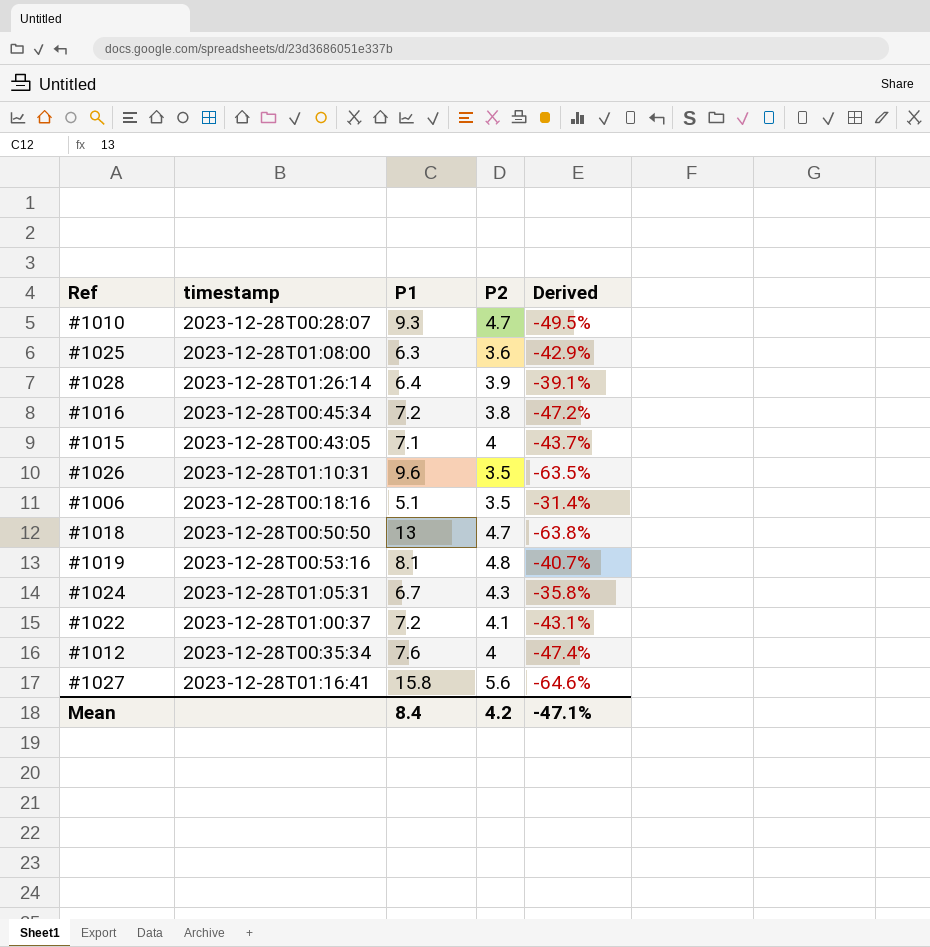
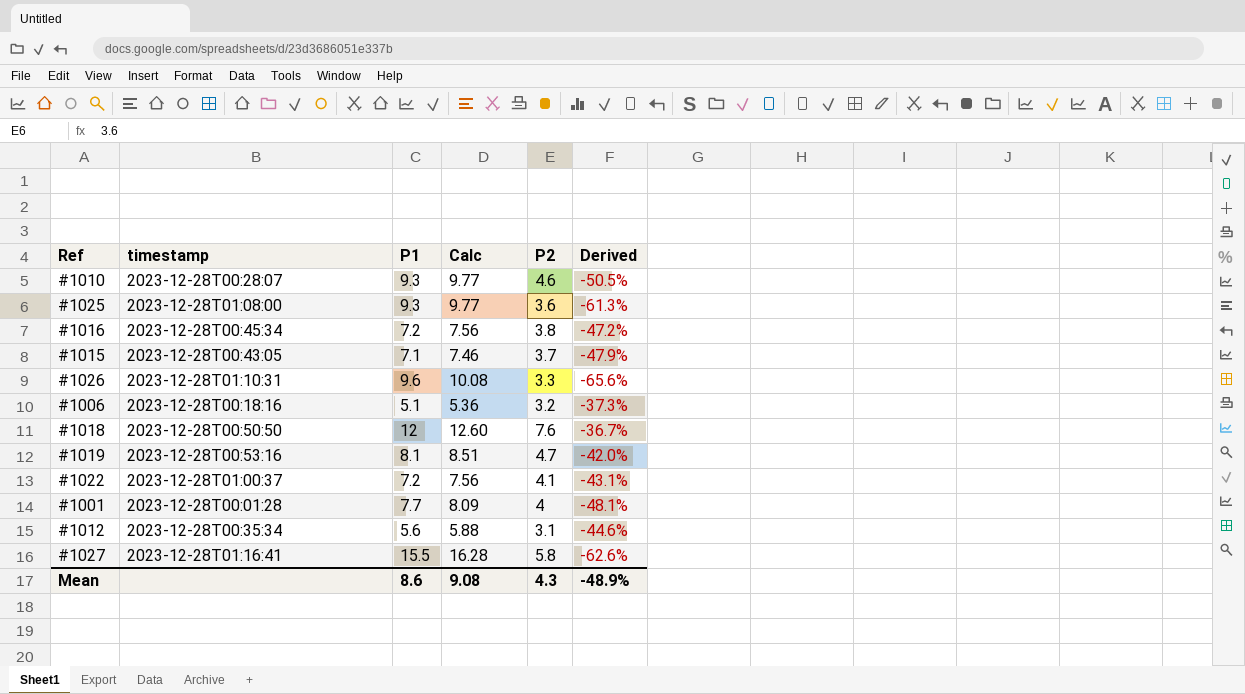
column Calc | formula: none -> [P1] * 1.05
row #1028: 2023-12-28T01:26:14 | 6.4 | 3.9 | -39.1% -> none
row #1024: 2023-12-28T01:05:31 | 6.7 | 4.3 | -35.8% -> none
#1010 | P2: 4.7 -> 4.6
#1010 | Derived: -49.5% -> -50.5%
#1025 | P1: 6.3 -> 9.3
#1025 | Derived: -42.9% -> -61.3%
#1015 | P2: 4 -> 3.7
#1015 | Derived: -43.7% -> -47.9%
#1026 | P2: 3.5 -> 3.3
#1026 | Derived: -63.5% -> -65.6%
#1006 | P2: 3.5 -> 3.2
#1006 | Derived: -31.4% -> -37.3%
#1018 | P1: 13 -> 12
#1018 | P2: 4.7 -> 7.6
#1018 | Derived: -63.8% -> -36.7%
#1019 | P2: 4.8 -> 4.7
#1019 | Derived: -40.7% -> -42.0%
row #1001: none -> 2023-12-28T00:01:28 | 7.7 | 8.09 | 4 | -48.1%
#1012 | P1: 7.6 -> 5.6
#1012 | P2: 4 -> 3.1
#1012 | Derived: -47.4% -> -44.6%
#1027 | P1: 15.8 -> 15.5
#1027 | P2: 5.6 -> 5.8
#1027 | Derived: -64.6% -> -62.6%
Mean | P1: 8.4 -> 8.6
Mean | P2: 4.2 -> 4.3
Mean | Derived: -47.1% -> -48.9%

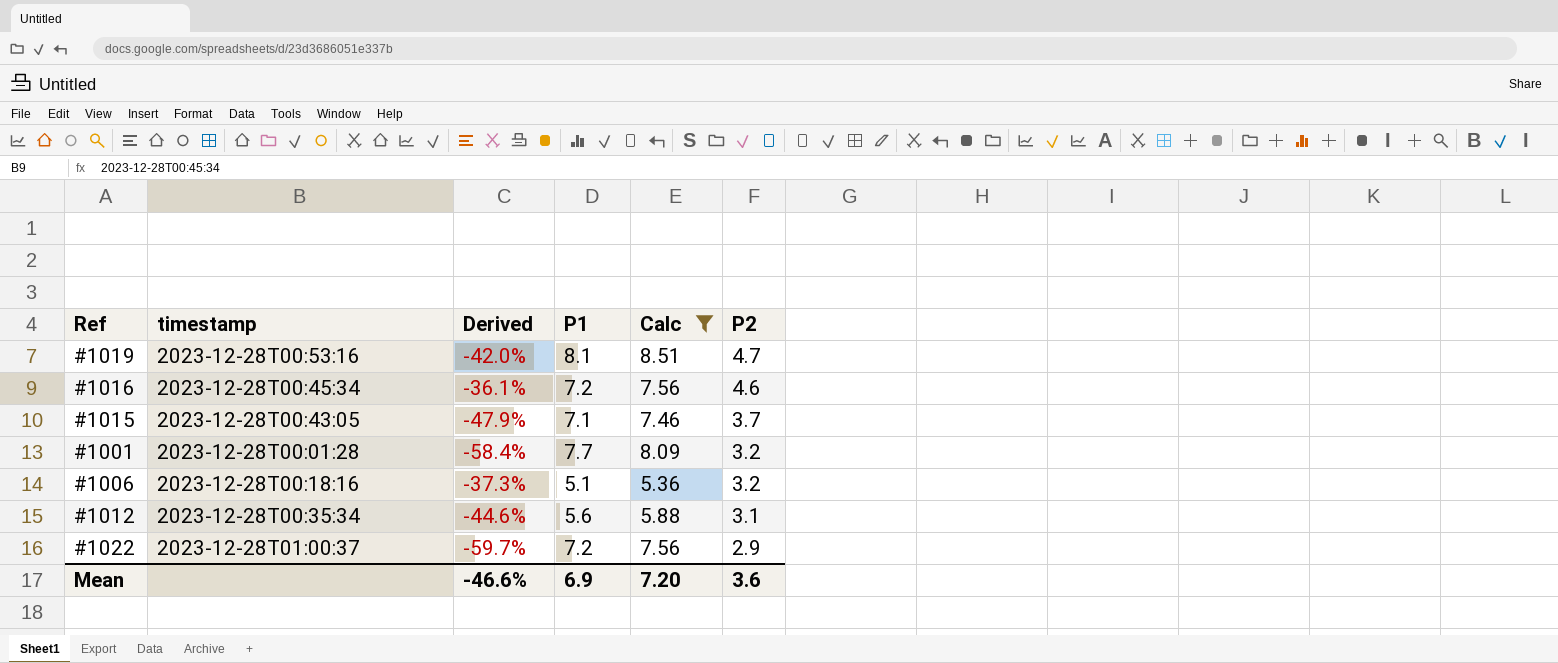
filter: none -> Calc <= 8.51
row order: none -> P2 descending
column Derived | position: 6 -> 3
#1016 | Derived: -47.2% -> -36.1%
#1016 | P2: 3.8 -> 4.6
#1001 | Derived: -48.1% -> -58.4%
#1001 | P2: 4 -> 3.2
#1022 | Derived: -43.1% -> -59.7%
#1022 | P2: 4.1 -> 2.9
Mean | Derived: -48.9% -> -46.6%
Mean | P1: 8.6 -> 6.9
Mean | Calc: 9.08 -> 7.20
Mean | P2: 4.3 -> 3.6

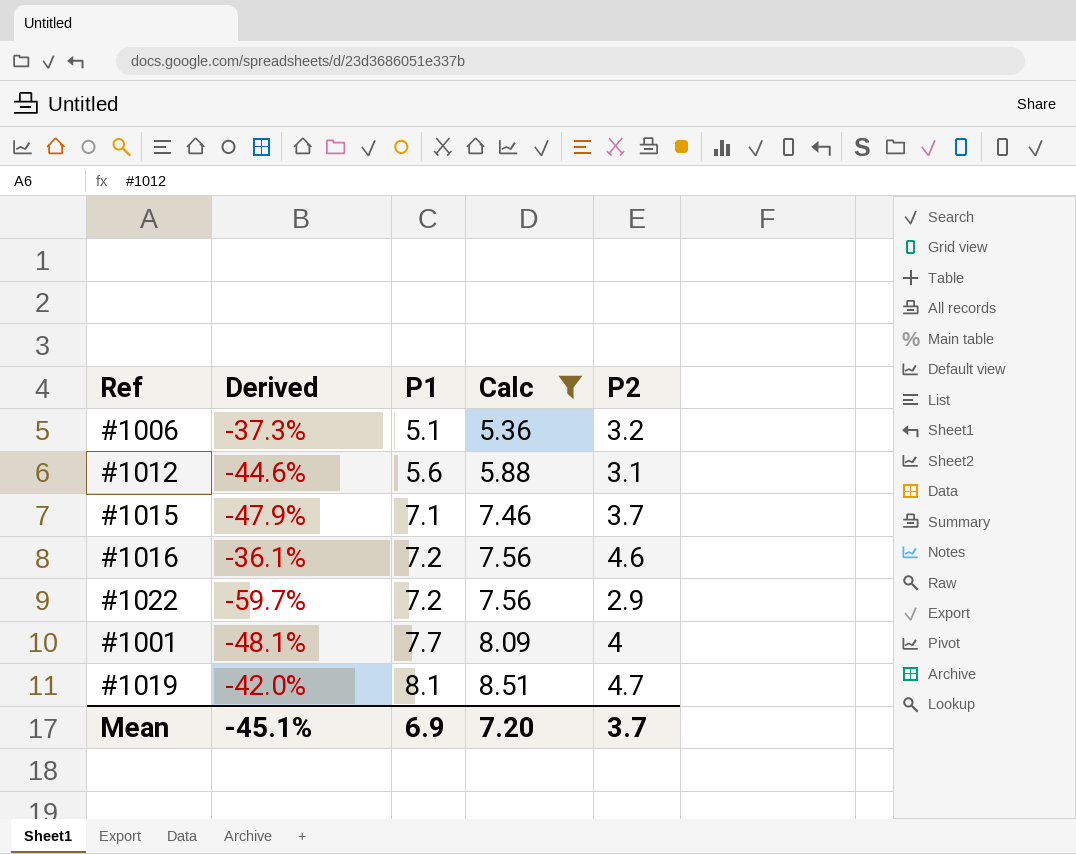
row order: P2 descending -> P1 ascending
column timestamp | position: 2 -> none
#1001 | Derived: -58.4% -> -48.1%
#1001 | P2: 3.2 -> 4
Mean | Derived: -46.6% -> -45.1%
Mean | P2: 3.6 -> 3.7

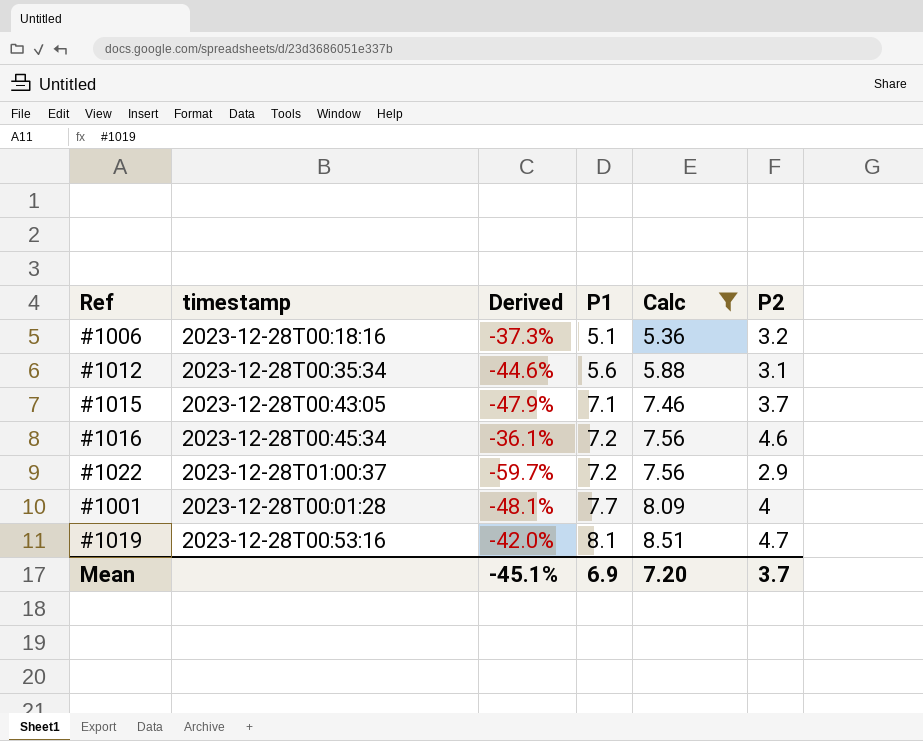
column timestamp | position: none -> 2

